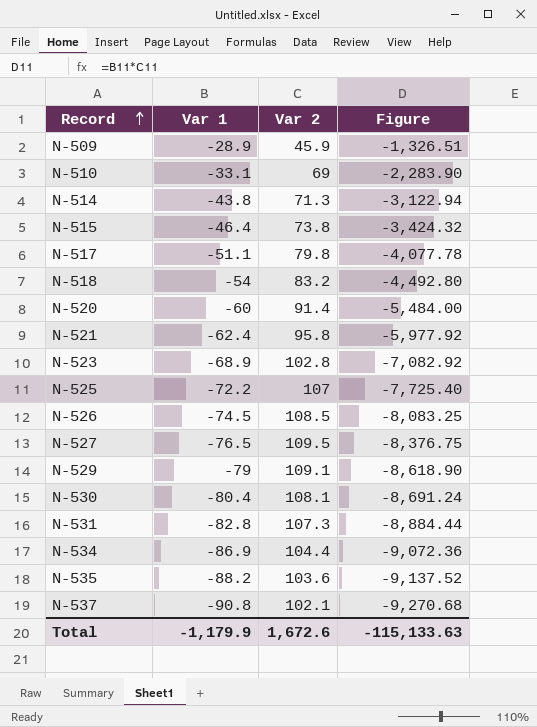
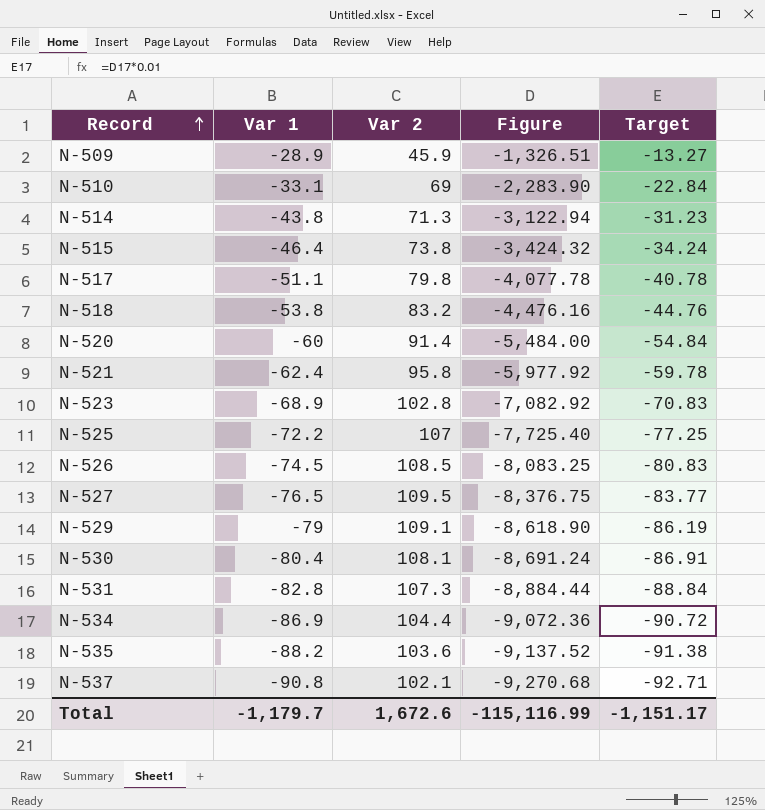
column Target | formula: none -> [Figure] * 0.01
N-518 | Var 1: -54 -> -53.8
N-518 | Figure: -4,492.80 -> -4,476.16
Total | Var 1: -1,179.9 -> -1,179.7
Total | Figure: -115,133.63 -> -115,116.99

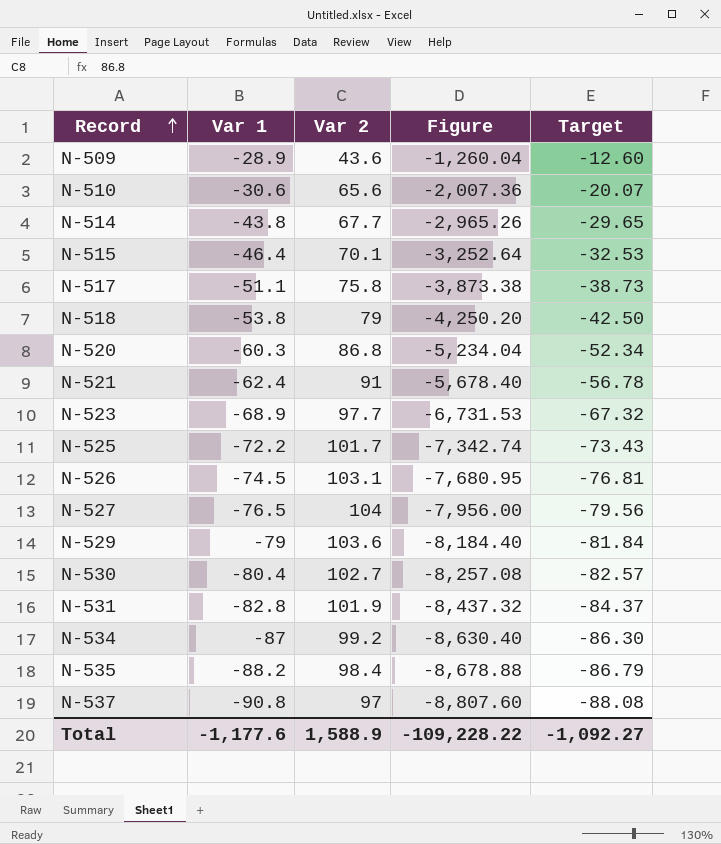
N-509 | Var 2: 45.9 -> 43.6
N-509 | Figure: -1,326.51 -> -1,260.04
N-509 | Target: -13.27 -> -12.60
N-510 | Var 1: -33.1 -> -30.6
N-510 | Var 2: 69 -> 65.6
N-510 | Figure: -2,283.90 -> -2,007.36
N-510 | Target: -22.84 -> -20.07
N-514 | Var 2: 71.3 -> 67.7
N-514 | Figure: -3,122.94 -> -2,965.26
N-514 | Target: -31.23 -> -29.65
N-515 | Var 2: 73.8 -> 70.1
N-515 | Figure: -3,424.32 -> -3,252.64
N-515 | Target: -34.24 -> -32.53
N-517 | Var 2: 79.8 -> 75.8
N-517 | Figure: -4,077.78 -> -3,873.38
N-517 | Target: -40.78 -> -38.73
N-518 | Var 2: 83.2 -> 79
N-518 | Figure: -4,476.16 -> -4,250.20
N-518 | Target: -44.76 -> -42.50
N-520 | Var 1: -60 -> -60.3
N-520 | Var 2: 91.4 -> 86.8
N-520 | Figure: -5,484.00 -> -5,234.04
N-520 | Target: -54.84 -> -52.34
N-521 | Var 2: 95.8 -> 91
N-521 | Figure: -5,977.92 -> -5,678.40
N-521 | Target: -59.78 -> -56.78
N-523 | Var 2: 102.8 -> 97.7
N-523 | Figure: -7,082.92 -> -6,731.53
N-523 | Target: -70.83 -> -67.32
N-525 | Var 2: 107 -> 101.7
N-525 | Figure: -7,725.40 -> -7,342.74
N-525 | Target: -77.25 -> -73.43
N-526 | Var 2: 108.5 -> 103.1
N-526 | Figure: -8,083.25 -> -7,680.95
N-526 | Target: -80.83 -> -76.81
N-527 | Var 2: 109.5 -> 104
N-527 | Figure: -8,376.75 -> -7,956.00
N-527 | Target: -83.77 -> -79.56
N-529 | Var 2: 109.1 -> 103.6
N-529 | Figure: -8,618.90 -> -8,184.40
N-529 | Target: -86.19 -> -81.84
N-530 | Var 2: 108.1 -> 102.7
N-530 | Figure: -8,691.24 -> -8,257.08
N-530 | Target: -86.91 -> -82.57
N-531 | Var 2: 107.3 -> 101.9
N-531 | Figure: -8,884.44 -> -8,437.32
N-531 | Target: -88.84 -> -84.37
N-534 | Var 1: -86.9 -> -87
N-534 | Var 2: 104.4 -> 99.2
N-534 | Figure: -9,072.36 -> -8,630.40
N-534 | Target: -90.72 -> -86.30
N-535 | Var 2: 103.6 -> 98.4
N-535 | Figure: -9,137.52 -> -8,678.88
N-535 | Target: -91.38 -> -86.79
N-537 | Var 2: 102.1 -> 97
N-537 | Figure: -9,270.68 -> -8,807.60
N-537 | Target: -92.71 -> -88.08
Total | Var 1: -1,179.7 -> -1,177.6
Total | Var 2: 1,672.6 -> 1,588.9
Total | Figure: -115,116.99 -> -109,228.22
Total | Target: -1,151.17 -> -1,092.27

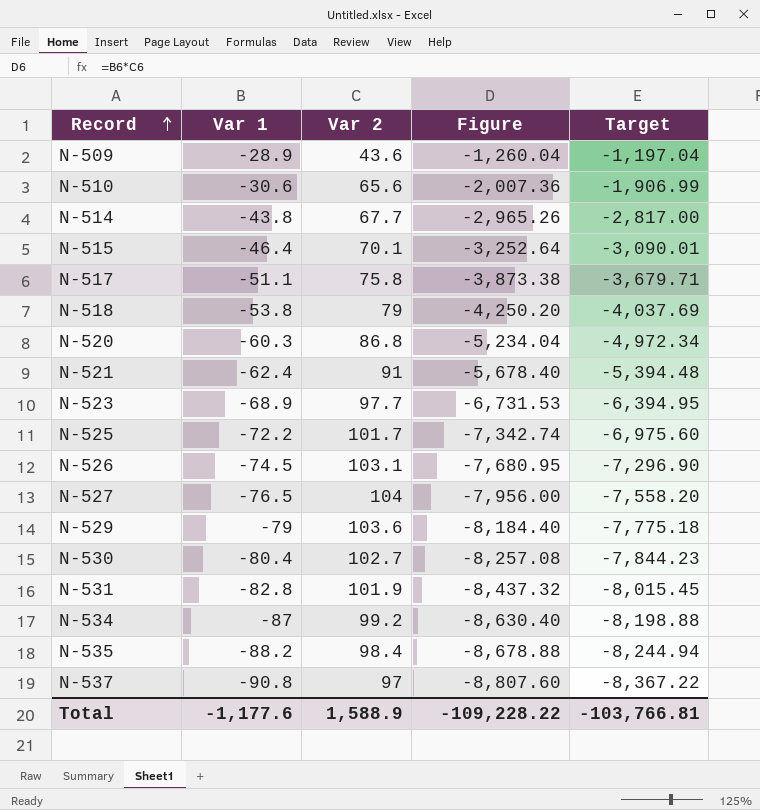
column Target | formula: [Figure] * 0.01 -> [Figure] * 0.95
Total | Target: -1,092.27 -> -103,766.81

